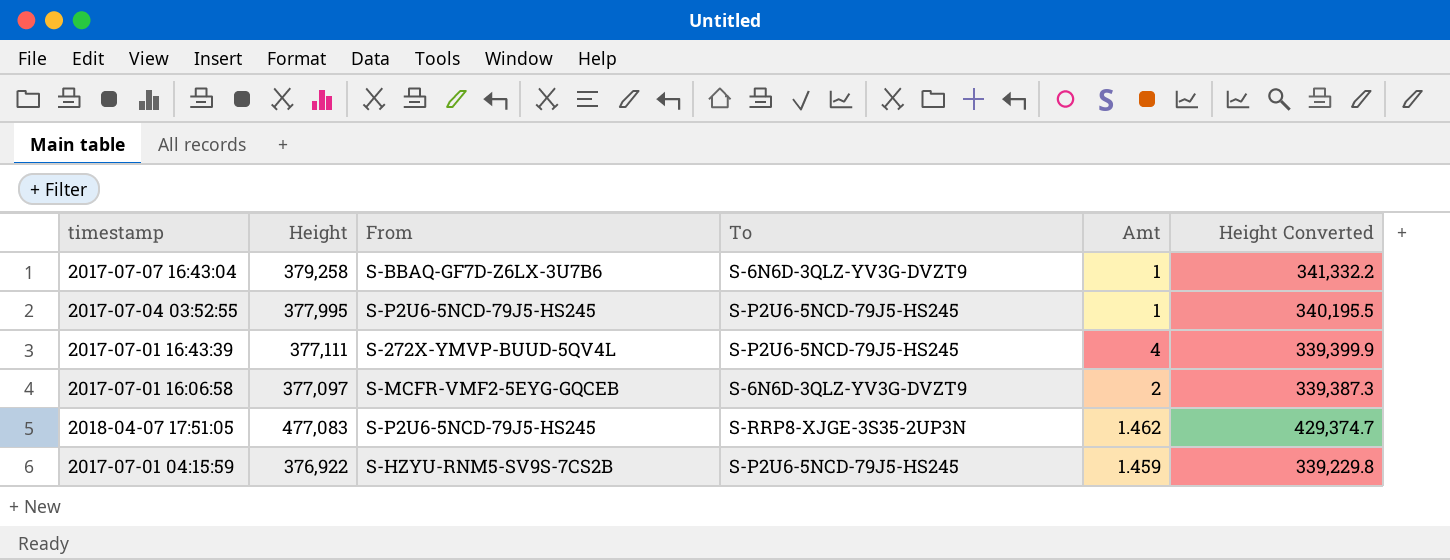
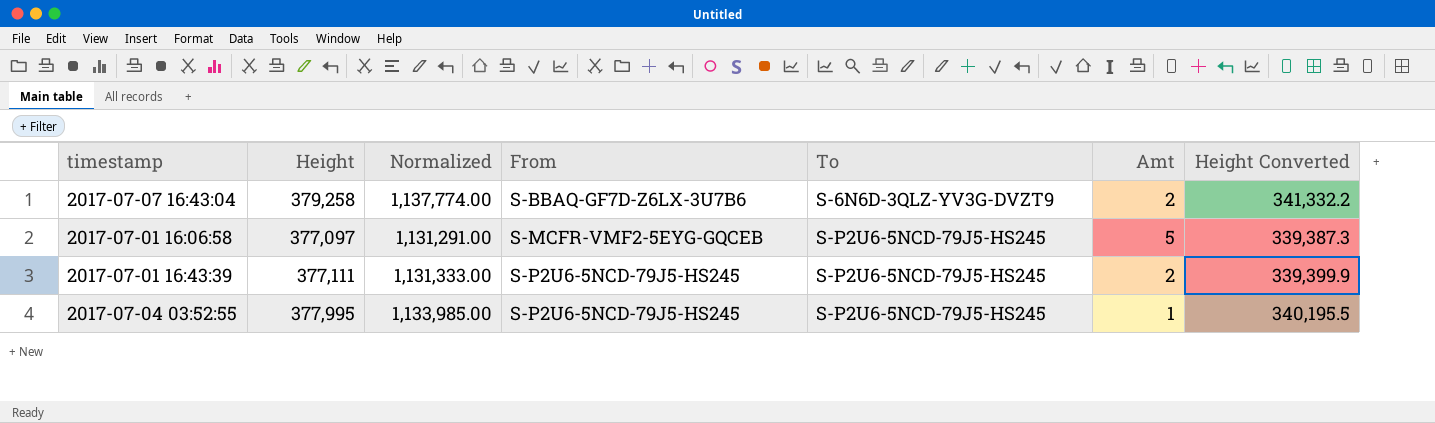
row order: none -> From ascending
column Normalized | formula: none -> [Height] * 3
row 2018-04-07 17:51:05: 477,083 | S-P2U6-5NCD-79J5-HS245 | S-RRP8-XJGE-3S35-2UP3N | 1.462 | 429,374.7 -> none
row 2017-07-01 04:15:59: 376,922 | S-HZYU-RNM5-SV9S-7CS2B | S-P2U6-5NCD-79J5-HS245 | 1.459 | 339,229.8 -> none
2017-07-07 16:43:04 | Amt: 1 -> 2
2017-07-01 16:06:58 | To: S-6N6D-3QLZ-YV3G-DVZT9 -> S-P2U6-5NCD-79J5-HS245
2017-07-01 16:06:58 | Amt: 2 -> 5
2017-07-01 16:43:39 | From: S-272X-YMVP-BUUD-5QV4L -> S-P2U6-5NCD-79J5-HS245
2017-07-01 16:43:39 | Amt: 4 -> 2

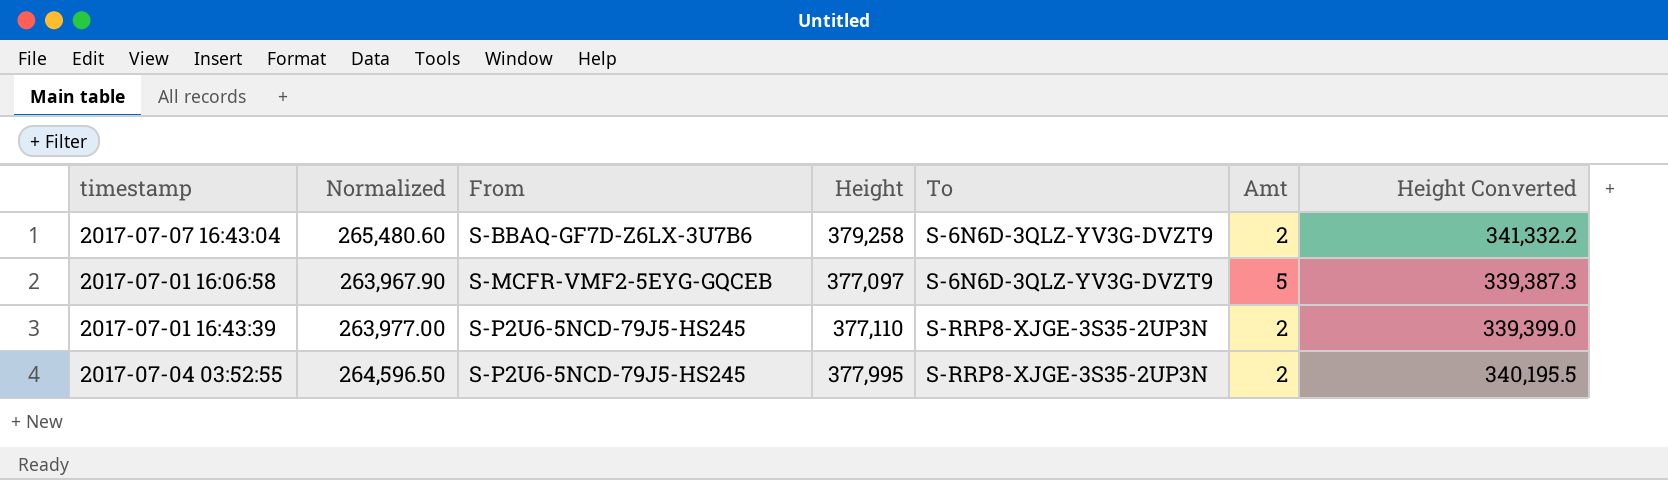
column Normalized | formula: [Height] * 3 -> [Height] * 0.7
column Height | position: 2 -> 4
2017-07-01 16:06:58 | To: S-P2U6-5NCD-79J5-HS245 -> S-6N6D-3QLZ-YV3G-DVZT9
2017-07-01 16:43:39 | Height: 377,111 -> 377,110
2017-07-01 16:43:39 | To: S-P2U6-5NCD-79J5-HS245 -> S-RRP8-XJGE-3S35-2UP3N
2017-07-01 16:43:39 | Height Converted: 339,399.9 -> 339,399.0
2017-07-04 03:52:55 | To: S-P2U6-5NCD-79J5-HS245 -> S-RRP8-XJGE-3S35-2UP3N
2017-07-04 03:52:55 | Amt: 1 -> 2

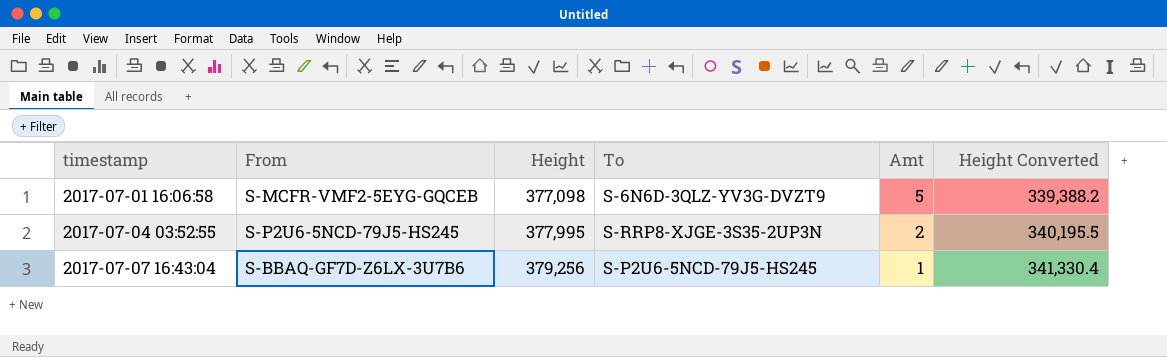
row order: From ascending -> timestamp ascending
column Normalized | formula: [Height] * 0.7 -> none
row 2017-07-01 16:43:39: 263,977.00 | S-P2U6-5NCD-79J5-HS245 | 377,110 | S-RRP8-XJGE-3S35-2UP3N | 2 | 339,399.0 -> none
2017-07-01 16:06:58 | Height: 377,097 -> 377,098
2017-07-01 16:06:58 | Height Converted: 339,387.3 -> 339,388.2
2017-07-07 16:43:04 | Height: 379,258 -> 379,256
2017-07-07 16:43:04 | To: S-6N6D-3QLZ-YV3G-DVZT9 -> S-P2U6-5NCD-79J5-HS245
2017-07-07 16:43:04 | Amt: 2 -> 1
2017-07-07 16:43:04 | Height Converted: 341,332.2 -> 341,330.4

